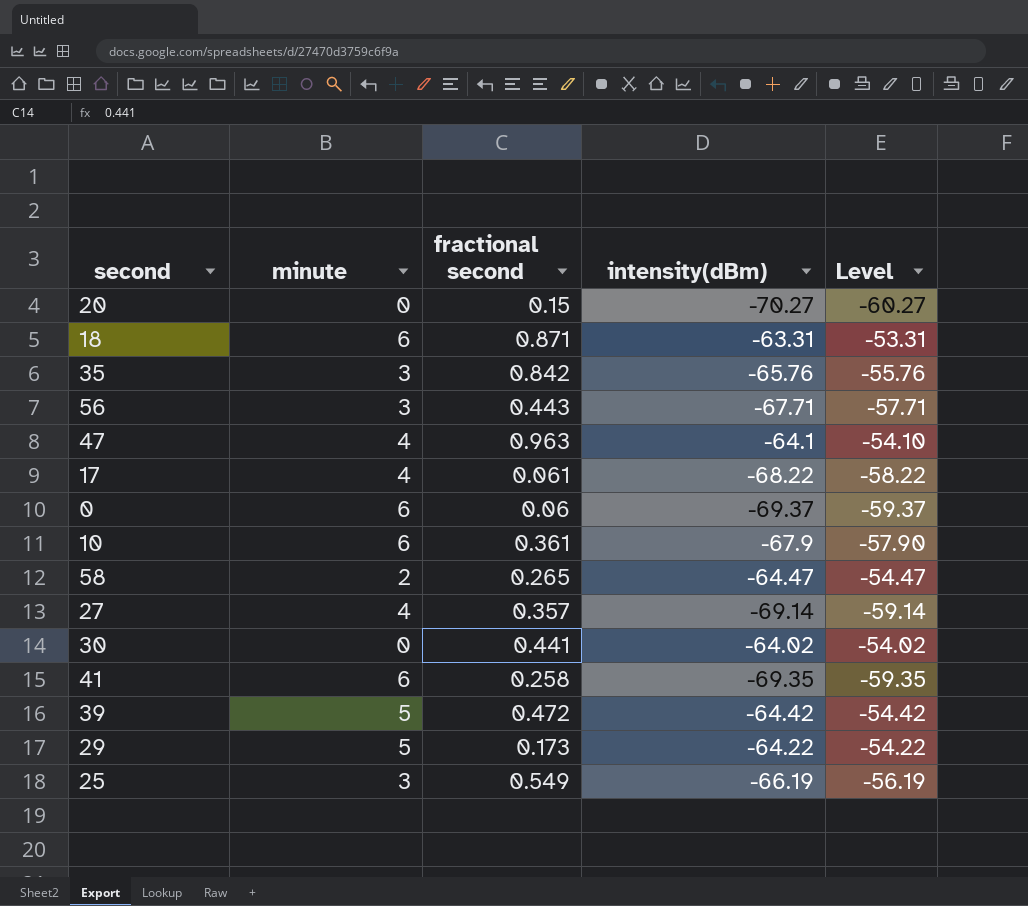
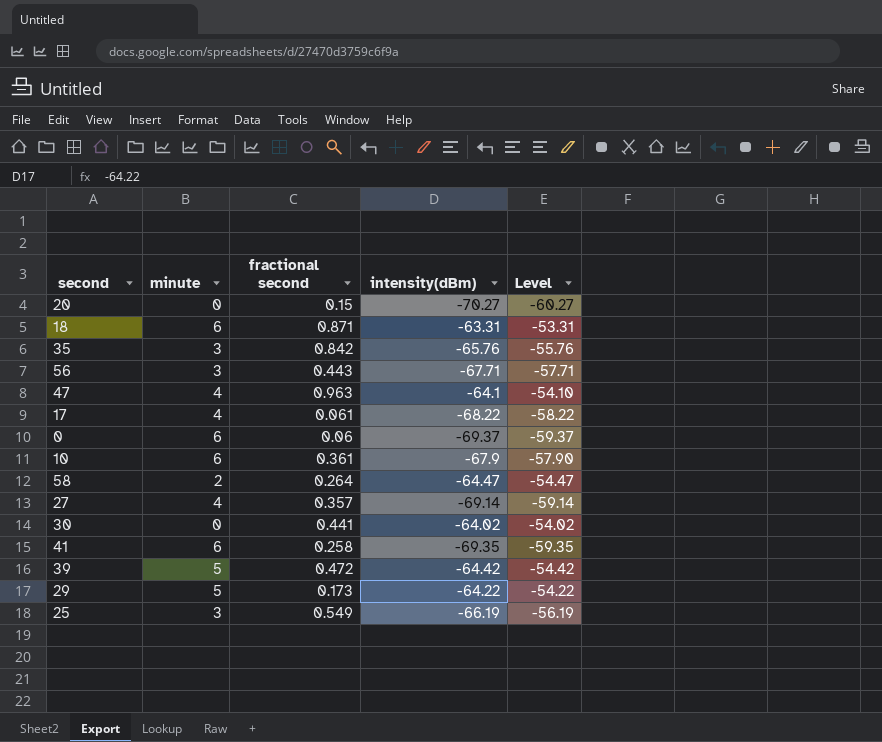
58 | fractional second: 0.265 -> 0.264

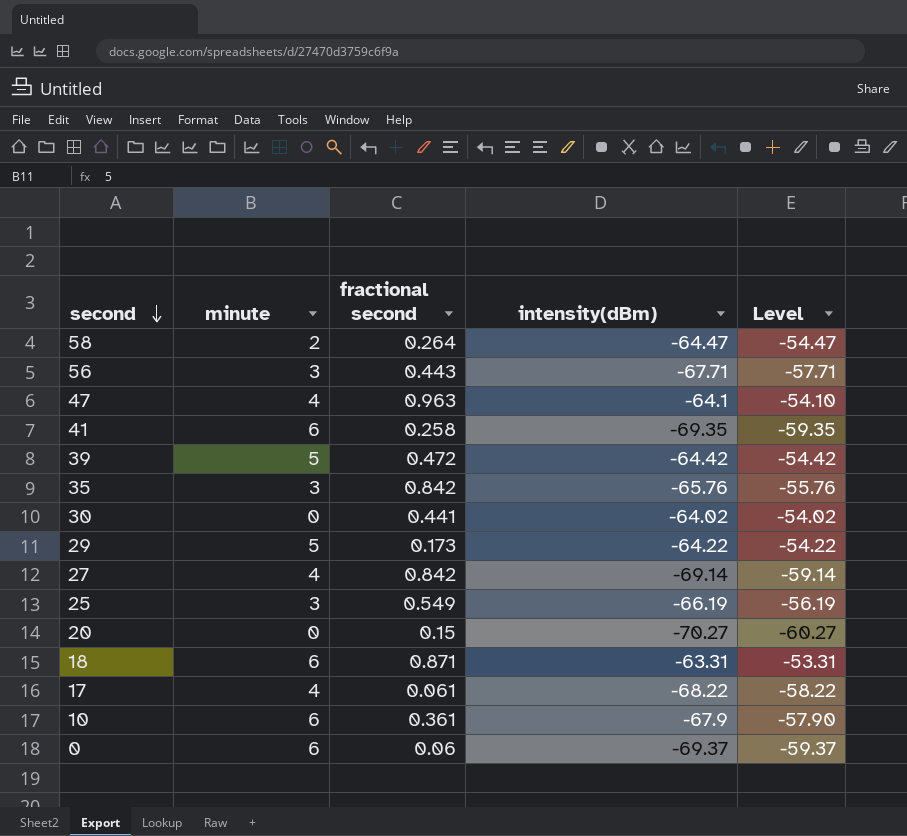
row order: none -> second descending
27 | fractional second: 0.357 -> 0.842

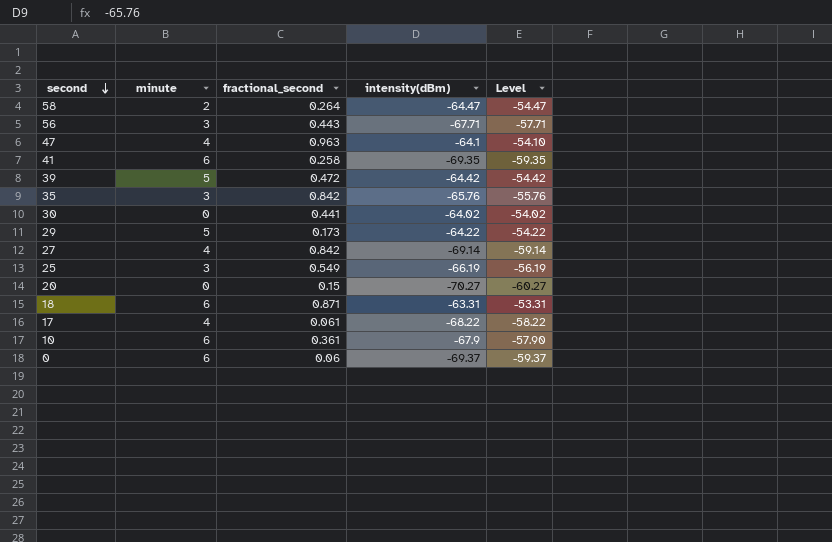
column name: fractional second -> fractional_second

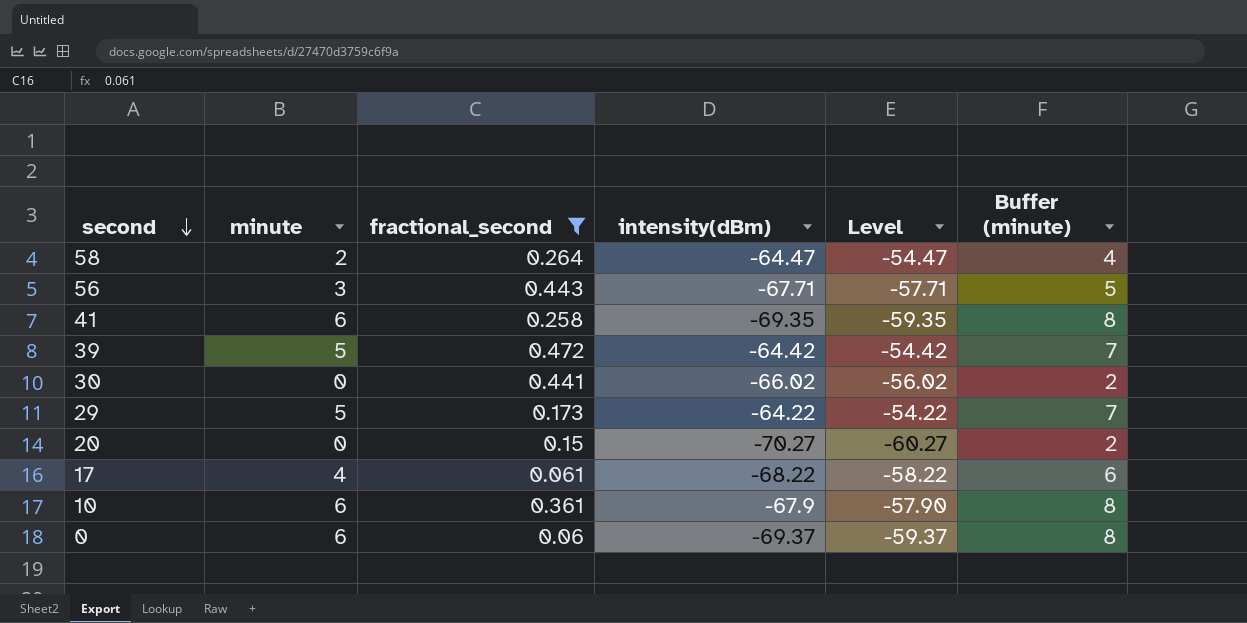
filter: none -> fractional_second <= 0.472
column Buffer (minute) | formula: none -> [minute] + 2
30 | intensity(dBm): -64.02 -> -66.02
30 | Level: -54.02 -> -56.02

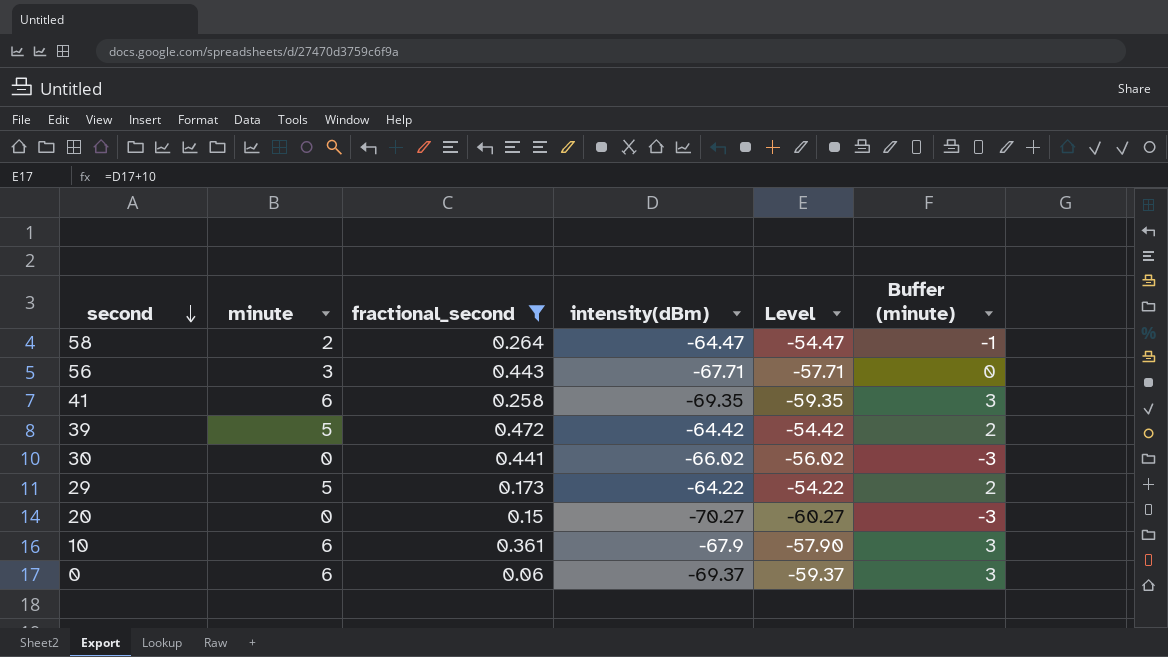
column Buffer (minute) | formula: [minute] + 2 -> [minute] - 3
row 17: 4 | 0.061 | -68.22 | -58.22 | 6 -> none

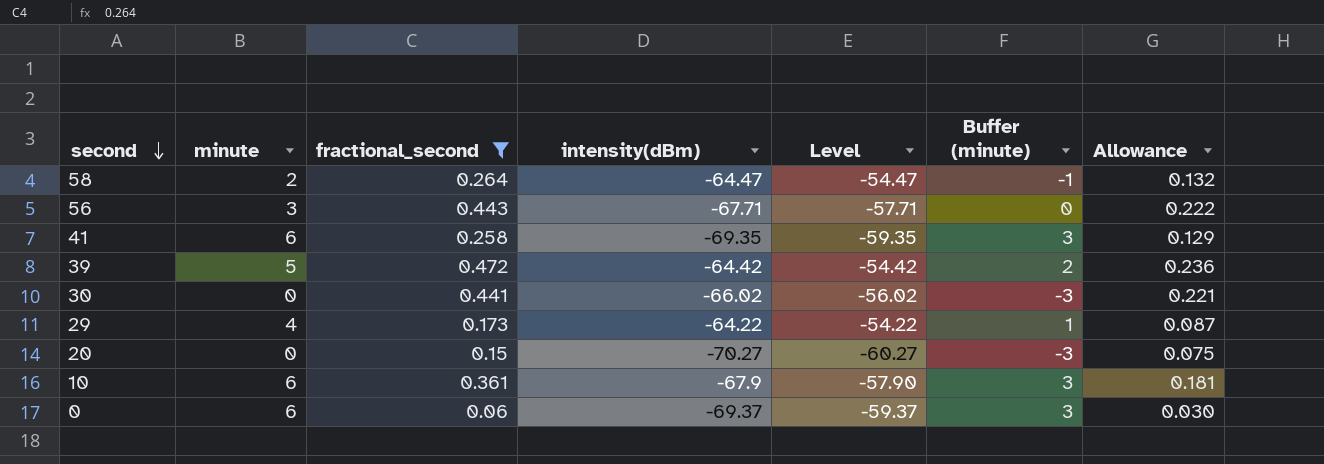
column Allowance | formula: none -> [fractional_second] * 0.5
29 | minute: 5 -> 4
29 | Buffer (minute): 2 -> 1

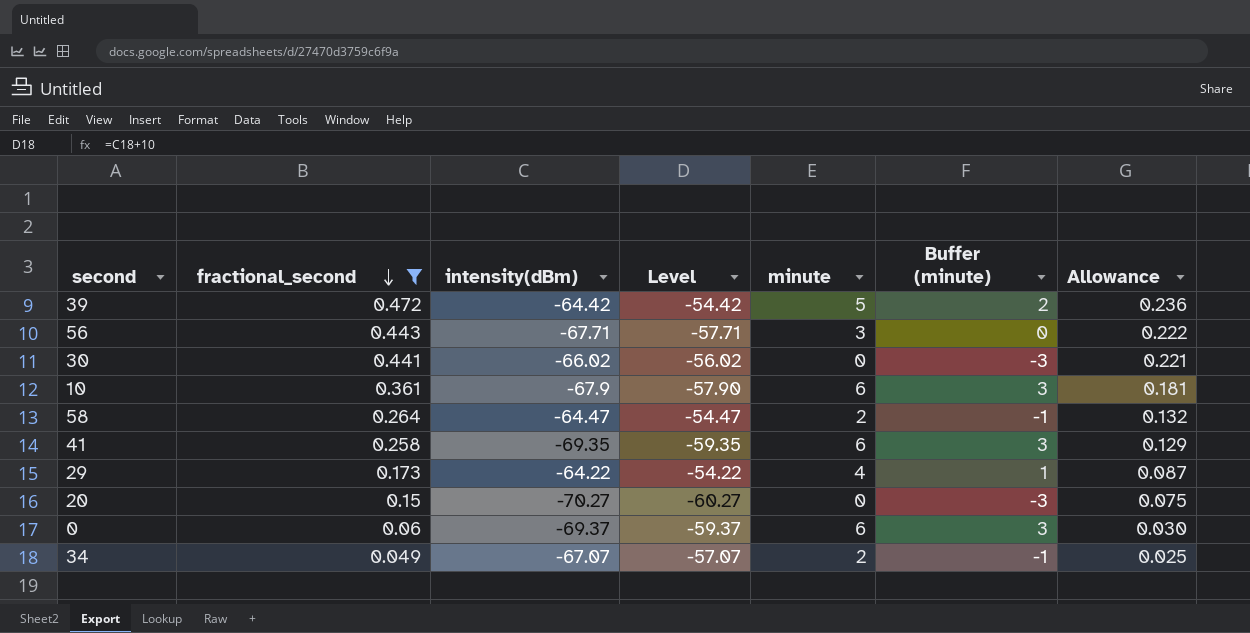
row order: second descending -> fractional_second descending
column minute | position: 2 -> 5
row 34: none -> 0.049 | -67.07 | -57.07 | 2 | -1 | 0.025

